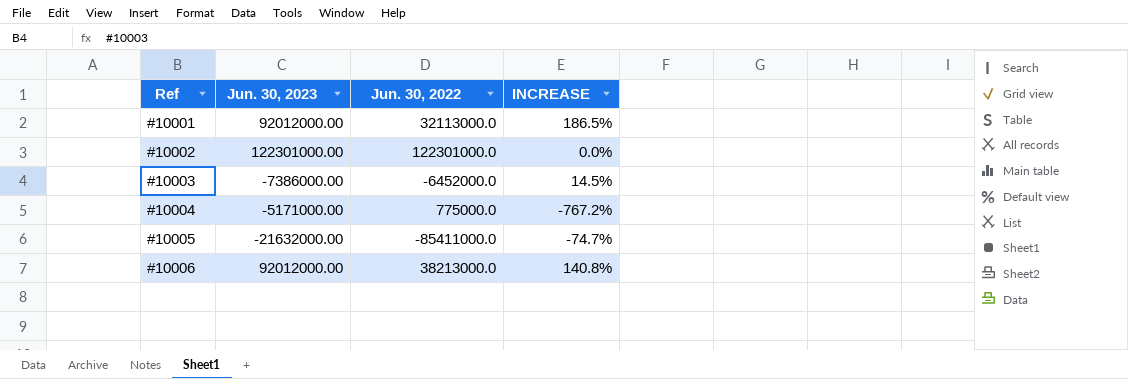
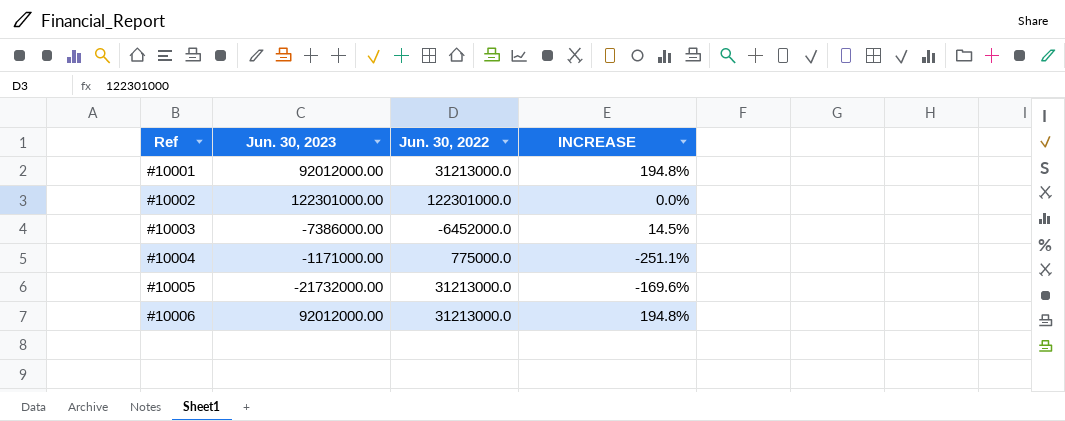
#10001 | Jun. 30, 2022: 32113000.0 -> 31213000.0
#10001 | INCREASE: 186.5% -> 194.8%
#10004 | Jun. 30, 2023: -5171000.00 -> -1171000.00
#10004 | INCREASE: -767.2% -> -251.1%
#10005 | Jun. 30, 2023: -21632000.00 -> -21732000.00
#10005 | Jun. 30, 2022: -85411000.0 -> 31213000.0
#10005 | INCREASE: -74.7% -> -169.6%
#10006 | Jun. 30, 2022: 38213000.0 -> 31213000.0
#10006 | INCREASE: 140.8% -> 194.8%

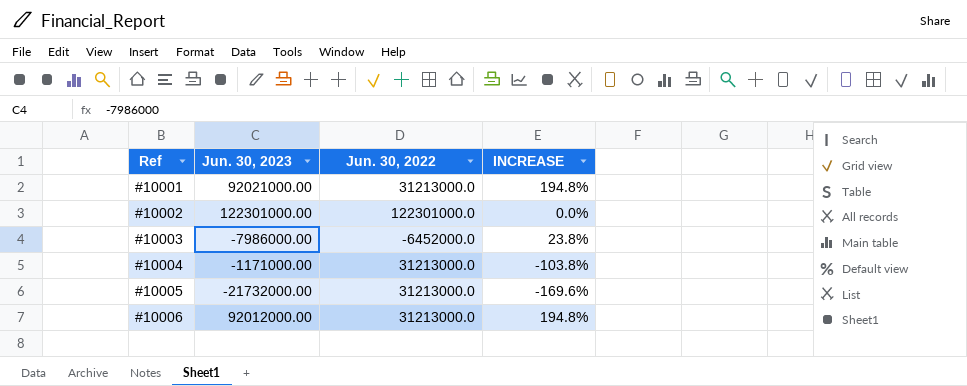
#10001 | Jun. 30, 2023: 92012000.00 -> 92021000.00
#10003 | Jun. 30, 2023: -7386000.00 -> -7986000.00
#10003 | INCREASE: 14.5% -> 23.8%
#10004 | Jun. 30, 2022: 775000.0 -> 31213000.0
#10004 | INCREASE: -251.1% -> -103.8%

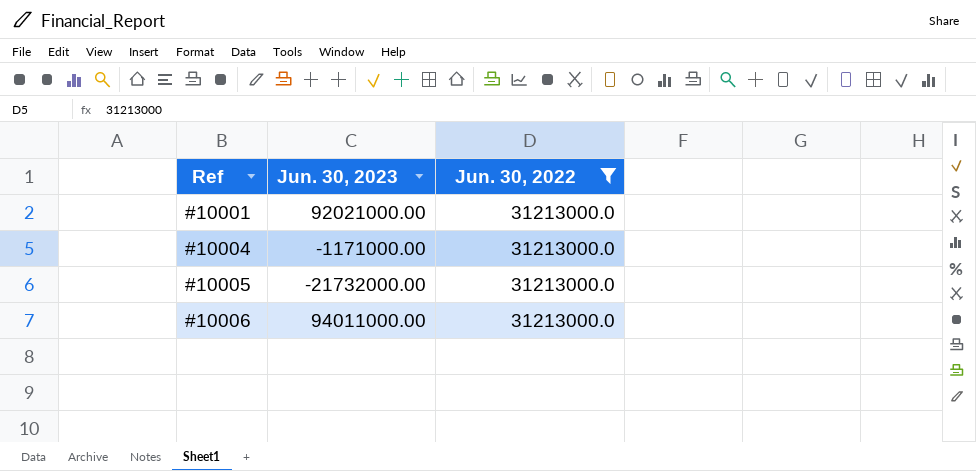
filter: none -> Jun. 30, 2022 = 31213000.0
column INCREASE | formula: ([Jun. 30, 2023] - [Jun. 30, 2022]) / [Jun. 30, 2022] -> none
#10006 | Jun. 30, 2023: 92012000.00 -> 94011000.00

